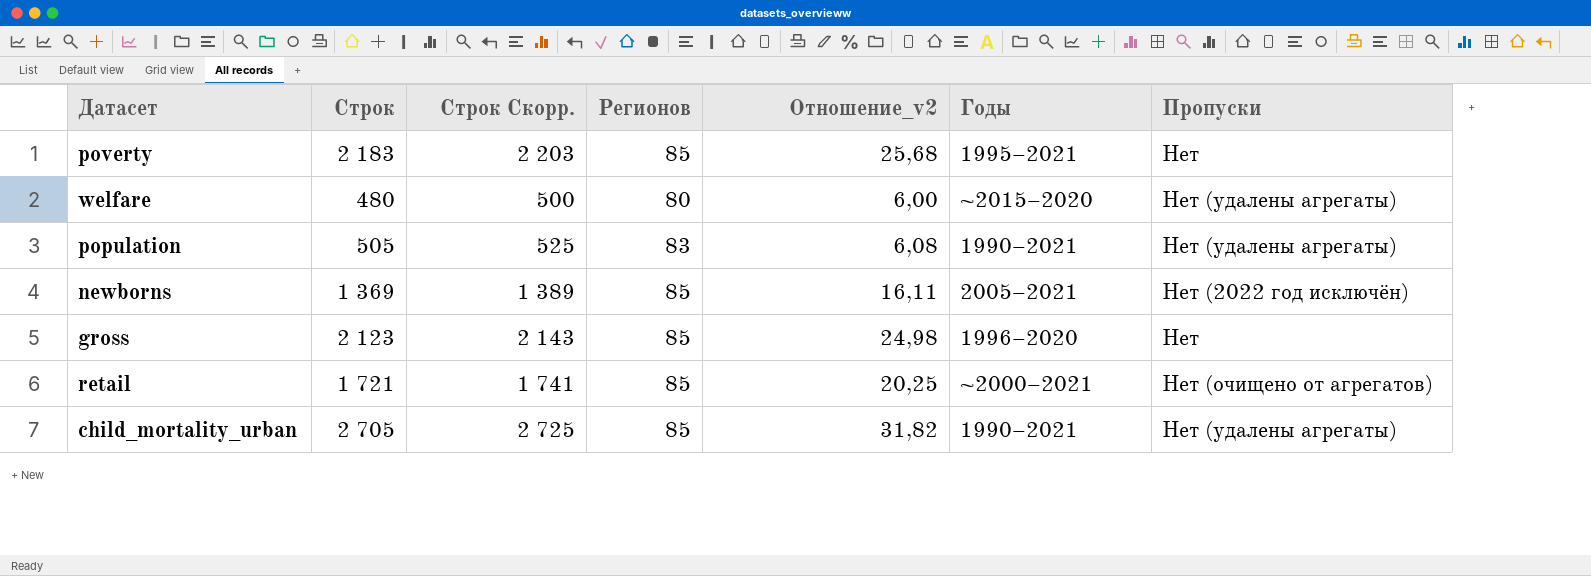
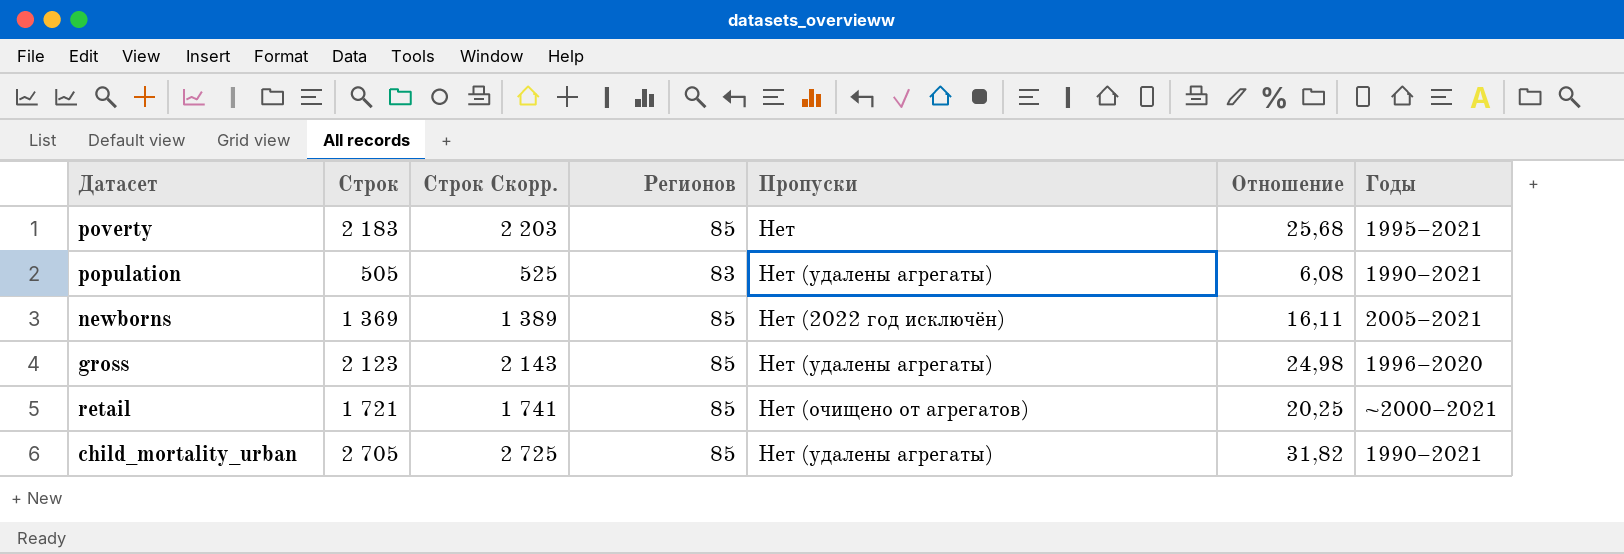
column Пропуски | position: 7 -> 5
column name: Отношение_v2 -> Отношение
row welfare: 480 | 500 | 80 | 6,00 | ~2015–2020 | Нет (удалены агрегаты) -> none
gross | Пропуски: Нет -> Нет (удалены агрегаты)

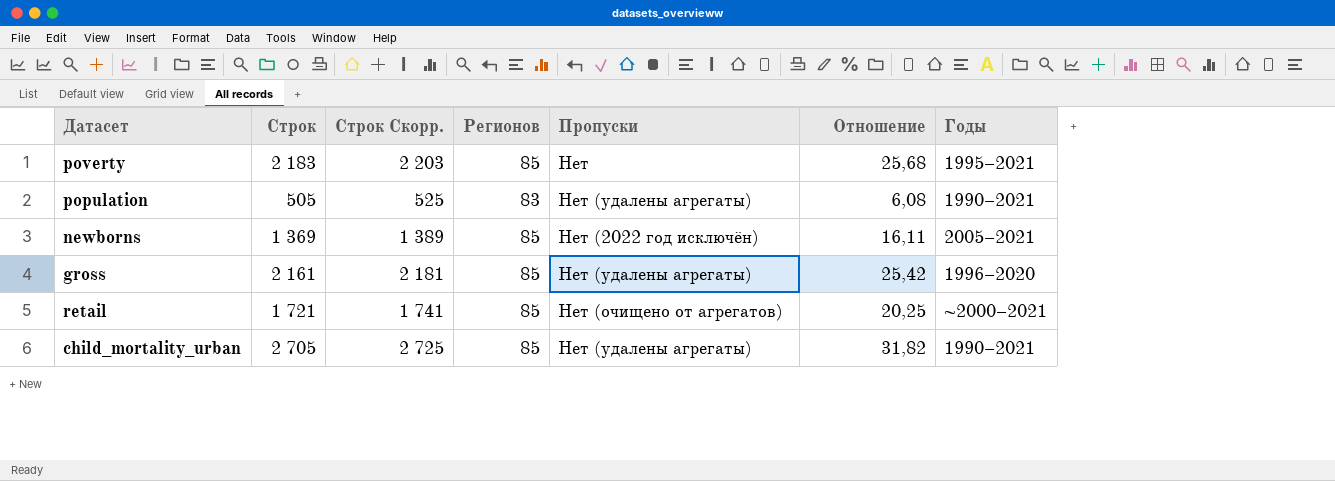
gross | Строк: 2 123 -> 2 161
gross | Строк Скорр.: 2 143 -> 2 181
gross | Отношение: 24,98 -> 25,42

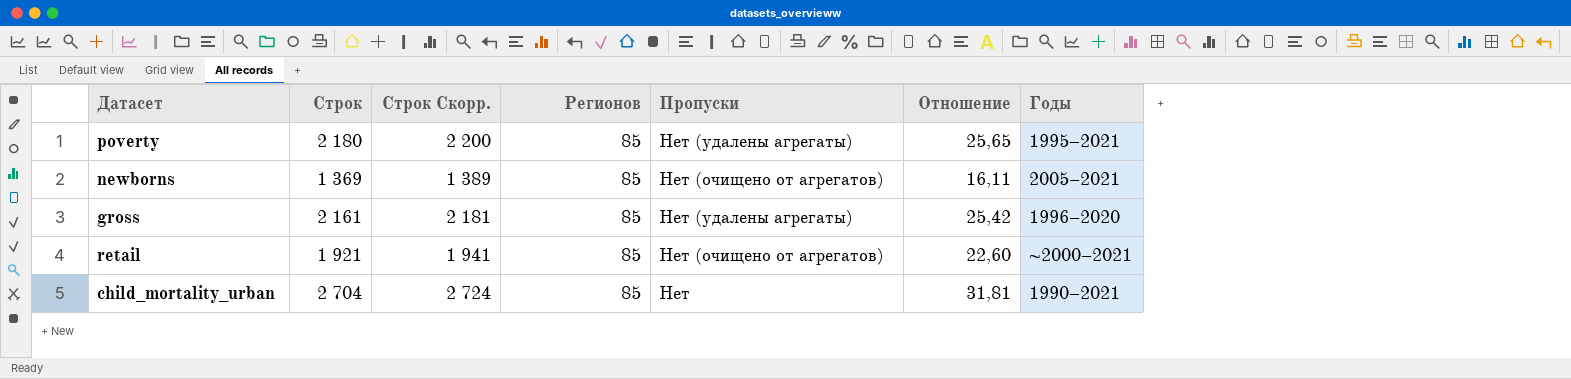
row population: 505 | 525 | 83 | Нет (удалены агрегаты) | 6,08 | 1990–2021 -> none
poverty | Строк: 2 183 -> 2 180
poverty | Строк Скорр.: 2 203 -> 2 200
poverty | Пропуски: Нет -> Нет (удалены агрегаты)
poverty | Отношение: 25,68 -> 25,65
newborns | Пропуски: Нет (2022 год исключён) -> Нет (очищено от агрегатов)
retail | Строк: 1 721 -> 1 921
retail | Строк Скорр.: 1 741 -> 1 941
retail | Отношение: 20,25 -> 22,60
child_mortality_urban | Строк: 2 705 -> 2 704
child_mortality_urban | Строк Скорр.: 2 725 -> 2 724
child_mortality_urban | Пропуски: Нет (удалены агрегаты) -> Нет
child_mortality_urban | Отношение: 31,82 -> 31,81

